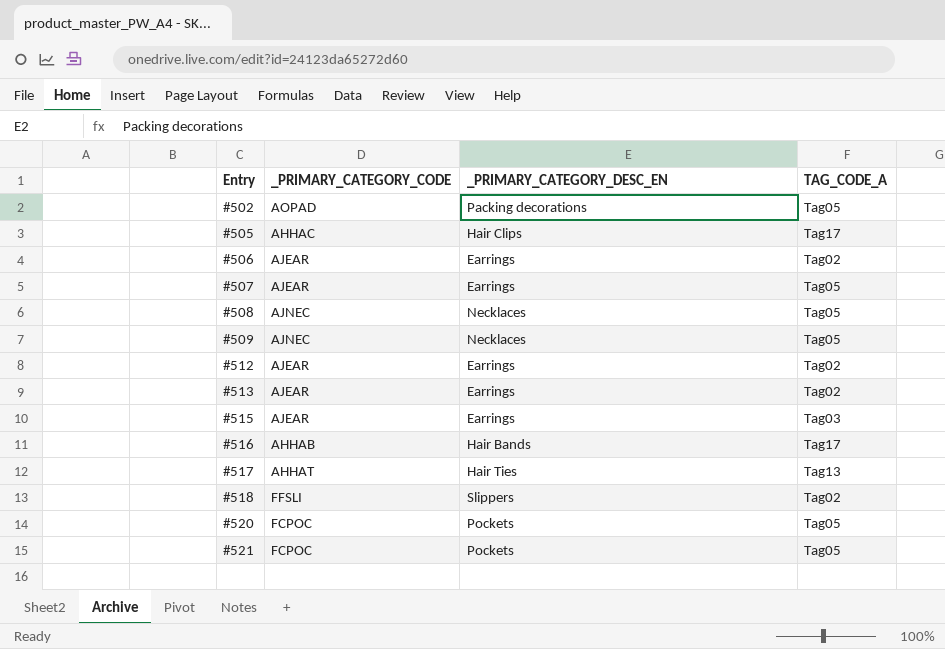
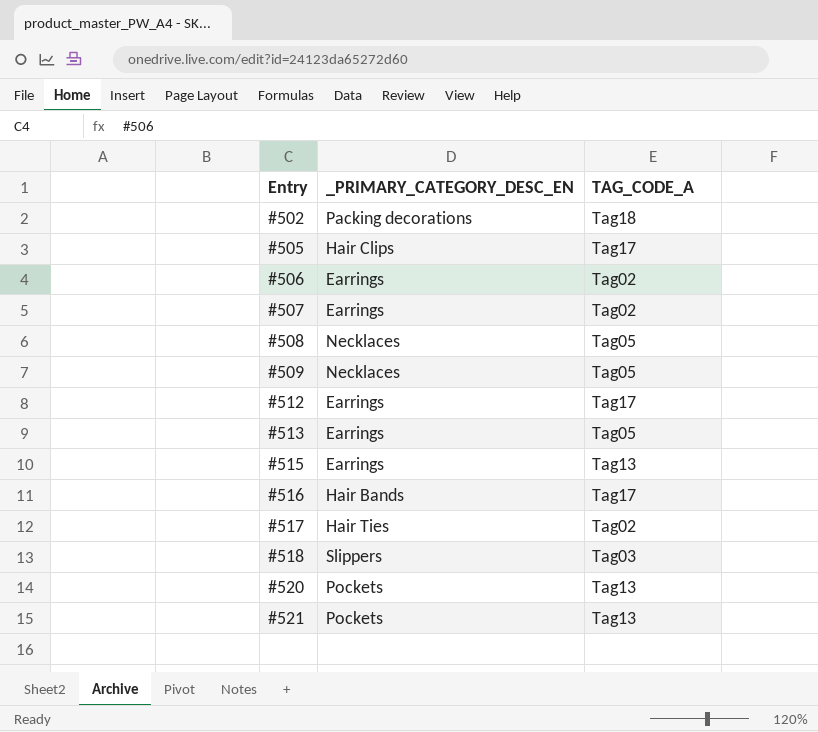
column _PRIMARY_CATEGORY_CODE | position: 2 -> none
#502 | TAG_CODE_A: Tag05 -> Tag18
#507 | TAG_CODE_A: Tag05 -> Tag02
#512 | TAG_CODE_A: Tag02 -> Tag17
#513 | TAG_CODE_A: Tag02 -> Tag05
#515 | TAG_CODE_A: Tag03 -> Tag13
#517 | TAG_CODE_A: Tag13 -> Tag02
#518 | TAG_CODE_A: Tag02 -> Tag03
#520 | TAG_CODE_A: Tag05 -> Tag13
#521 | TAG_CODE_A: Tag05 -> Tag13

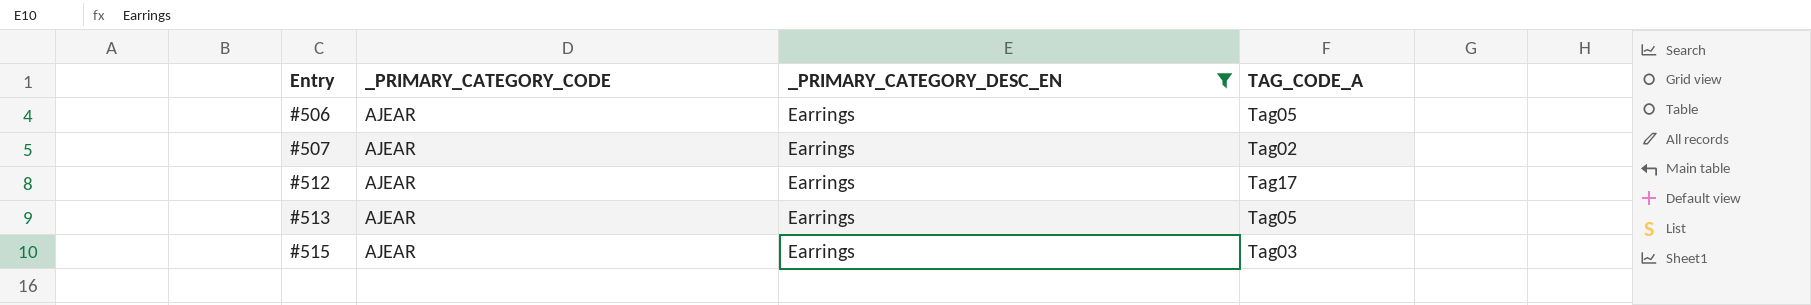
filter: none -> _PRIMARY_CATEGORY_DESC_EN = Earrings
column _PRIMARY_CATEGORY_CODE | position: none -> 2
#506 | TAG_CODE_A: Tag02 -> Tag05
#515 | TAG_CODE_A: Tag13 -> Tag03

